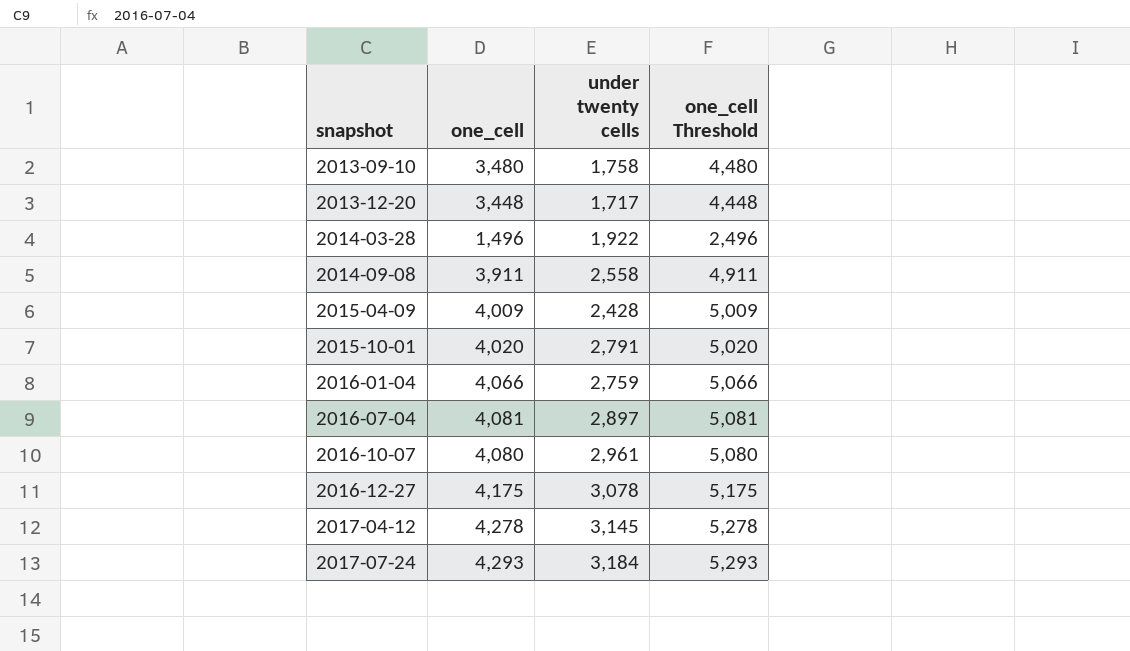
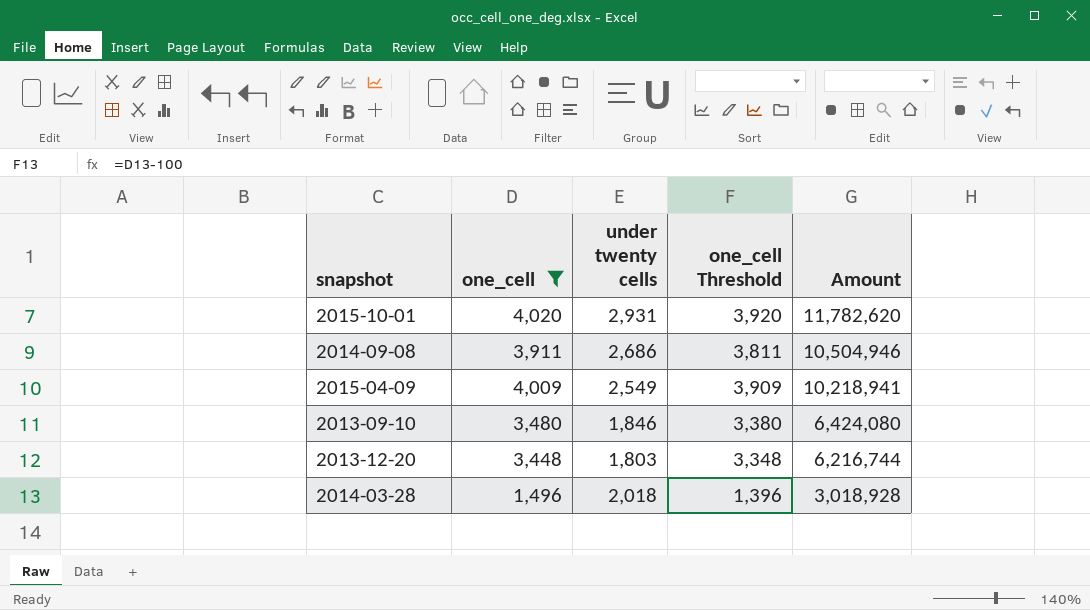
filter: none -> one_cell <= 4,020
row order: snapshot ascending -> Amount descending
column one_cell Threshold | formula: [one_cell] + 1000 -> [one_cell] - 100
column Amount | formula: none -> [one_cell] * [under twenty cells]
2015-10-01 | under twenty cells: 2,791 -> 2,931
2014-09-08 | under twenty cells: 2,558 -> 2,686
2015-04-09 | under twenty cells: 2,428 -> 2,549
2013-09-10 | under twenty cells: 1,758 -> 1,846
2013-12-20 | under twenty cells: 1,717 -> 1,803
2014-03-28 | under twenty cells: 1,922 -> 2,018

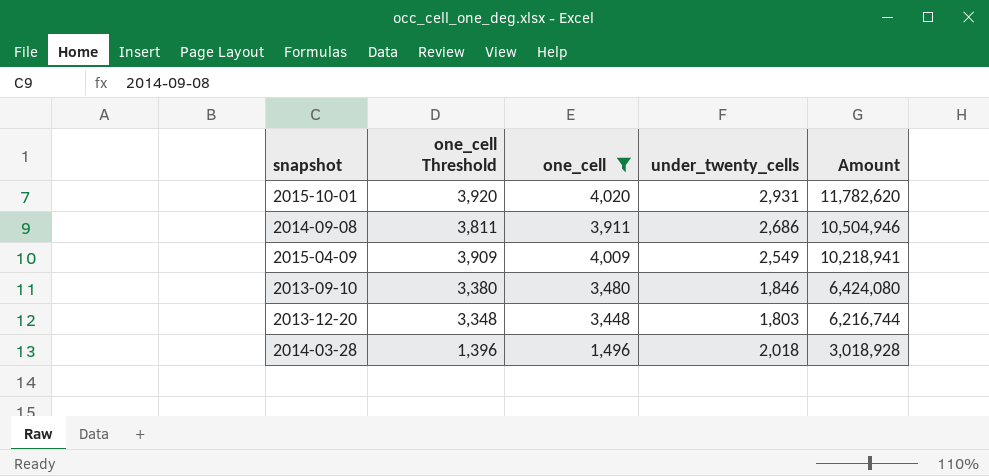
column one_cell Threshold | position: 4 -> 2
column name: under twenty cells -> under_twenty_cells

